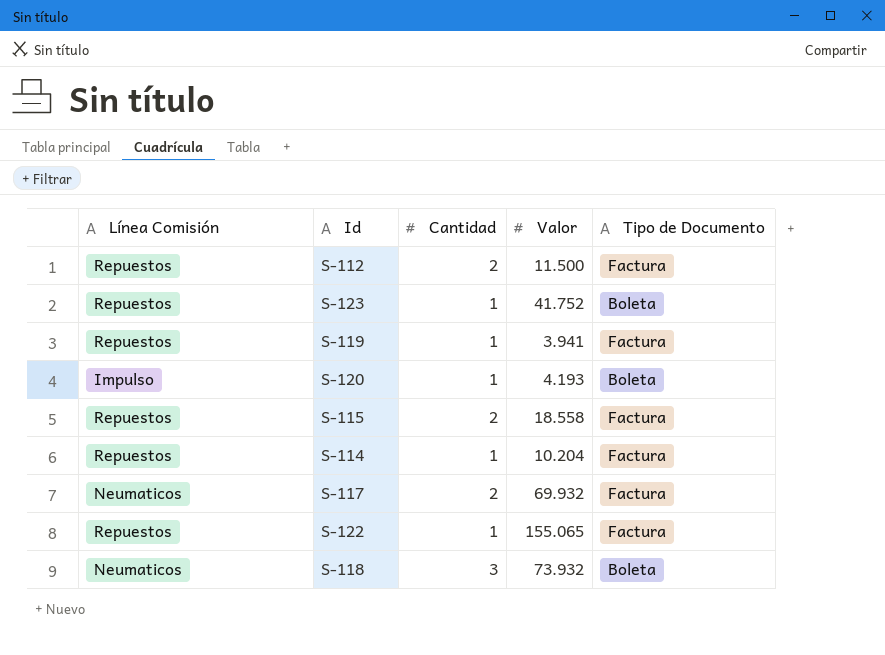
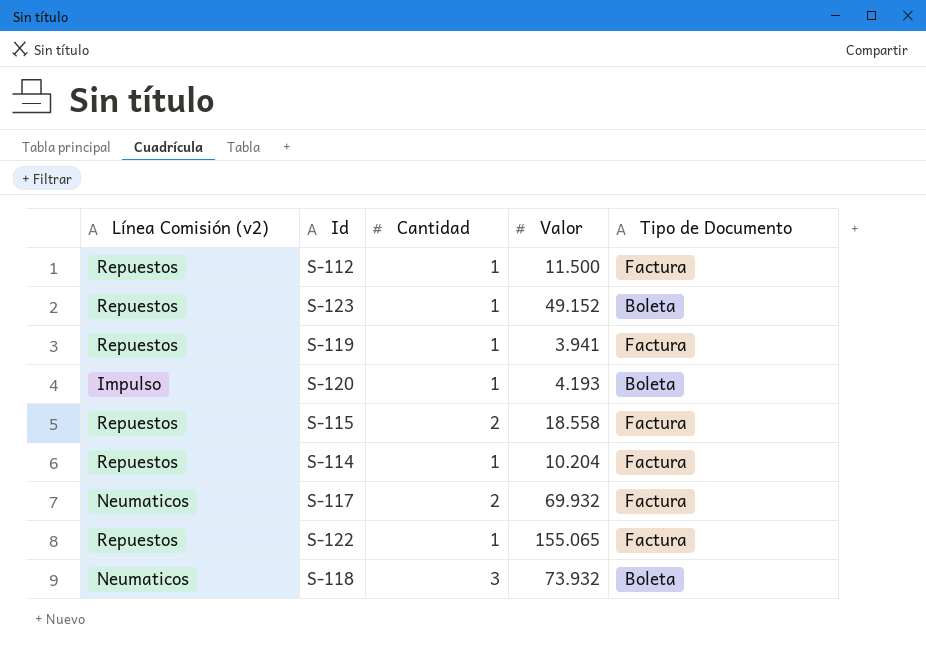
column name: Línea Comisión -> Línea Comisión (v2)
S-112 | Cantidad: 2 -> 1
S-123 | Valor: 41.752 -> 49.152

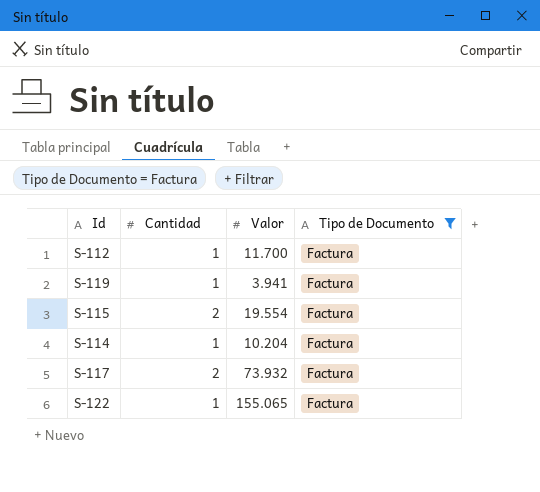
filter: none -> Tipo de Documento = Factura
column Línea Comisión (v2) | position: 1 -> none
S-112 | Valor: 11.500 -> 11.700
S-115 | Valor: 18.558 -> 19.554
S-117 | Valor: 69.932 -> 73.932

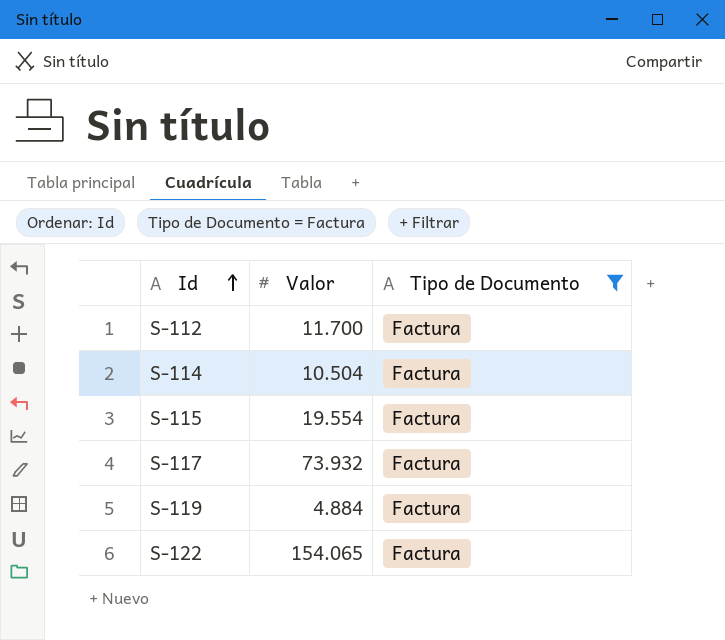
row order: none -> Id ascending
column Cantidad | position: 2 -> none
S-114 | Valor: 10.204 -> 10.504
S-119 | Valor: 3.941 -> 4.884
S-122 | Valor: 155.065 -> 154.065

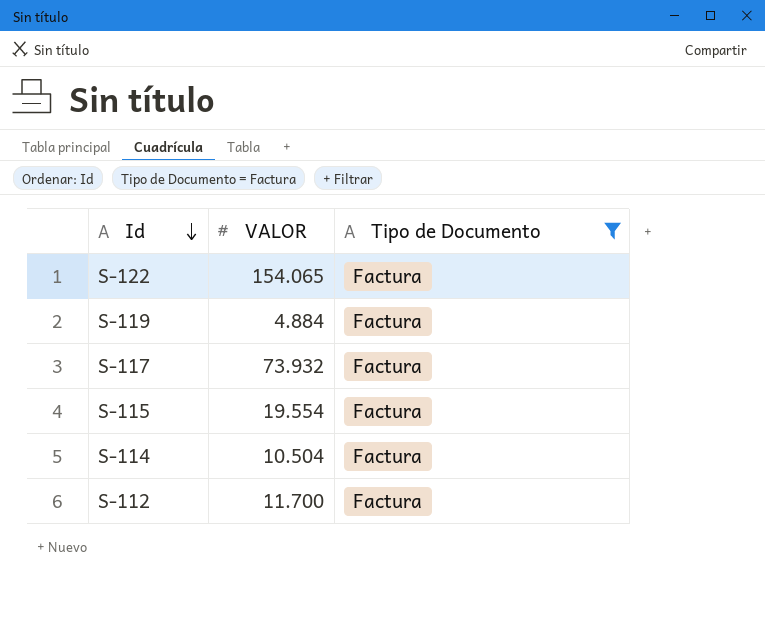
row order: Id ascending -> Id descending
column name: Valor -> VALOR

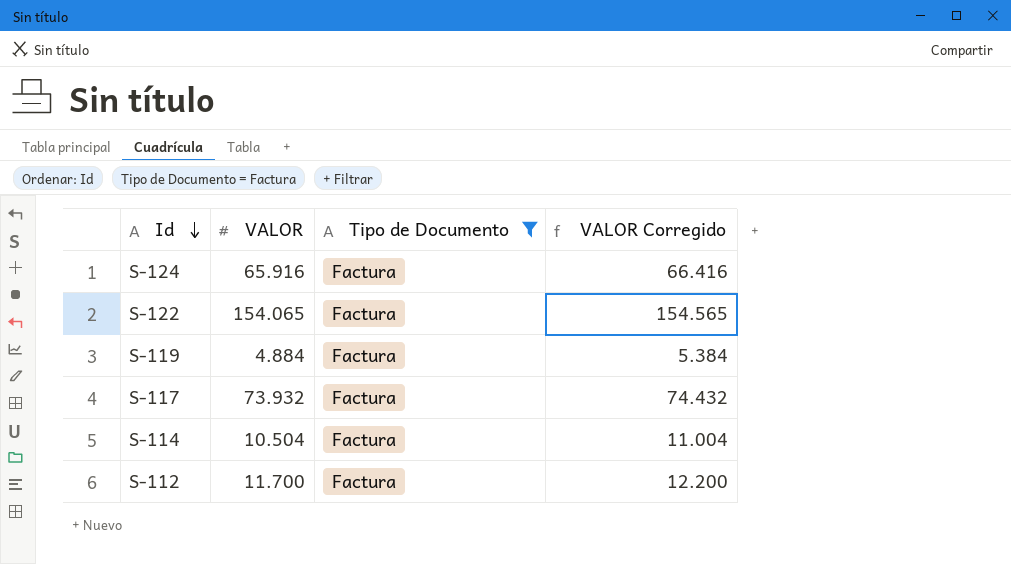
column VALOR Corregido | formula: none -> [VALOR] + 500
row S-115: 19.554 | Factura -> none
row S-124: none -> 65.916 | Factura | 66.416

